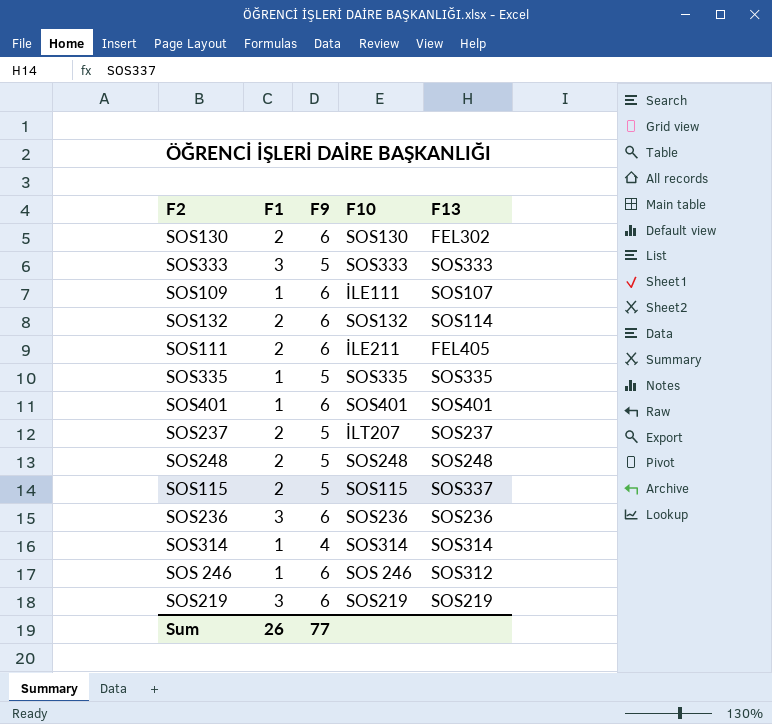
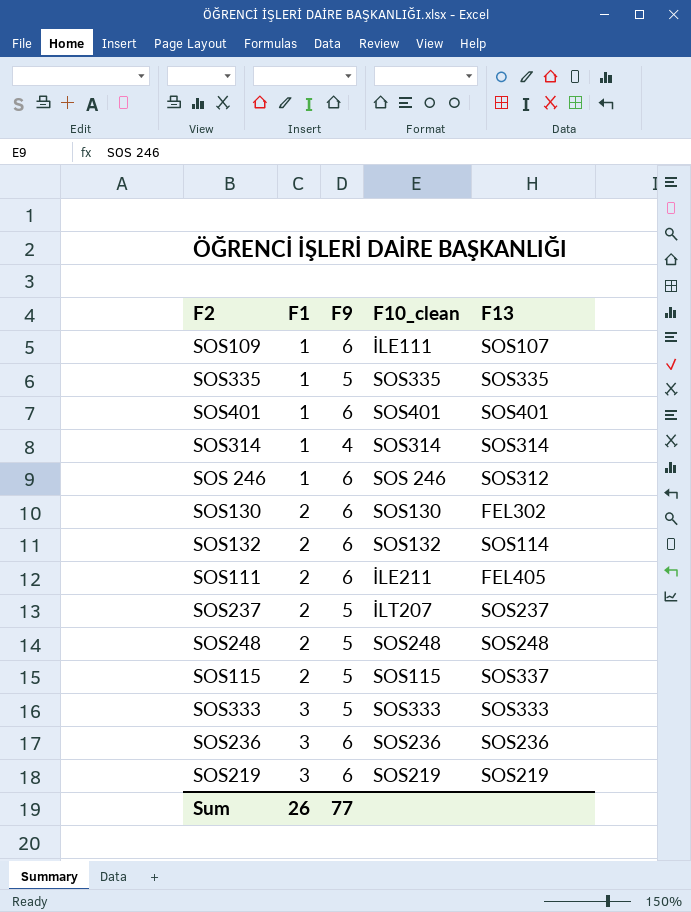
row order: none -> F1 ascending
column name: F10 -> F10_clean

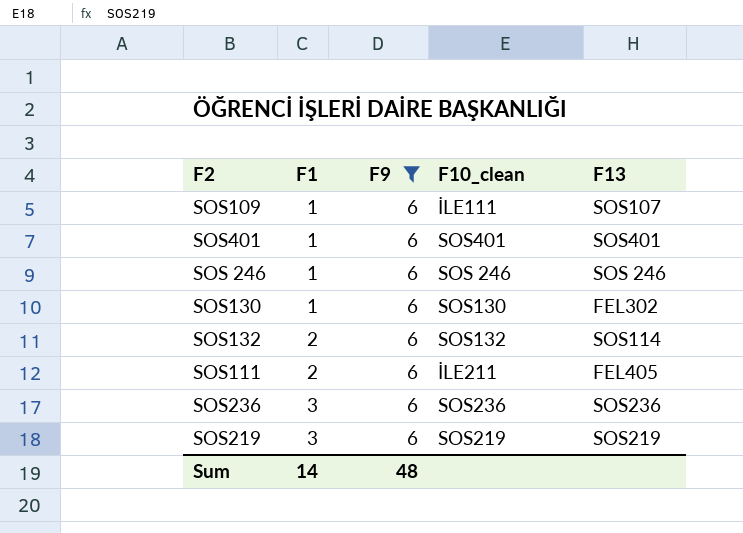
filter: none -> F9 = 6
SOS 246 | F13: SOS312 -> SOS 246
SOS130 | F1: 2 -> 1
Sum | F1: 26 -> 14
Sum | F9: 77 -> 48

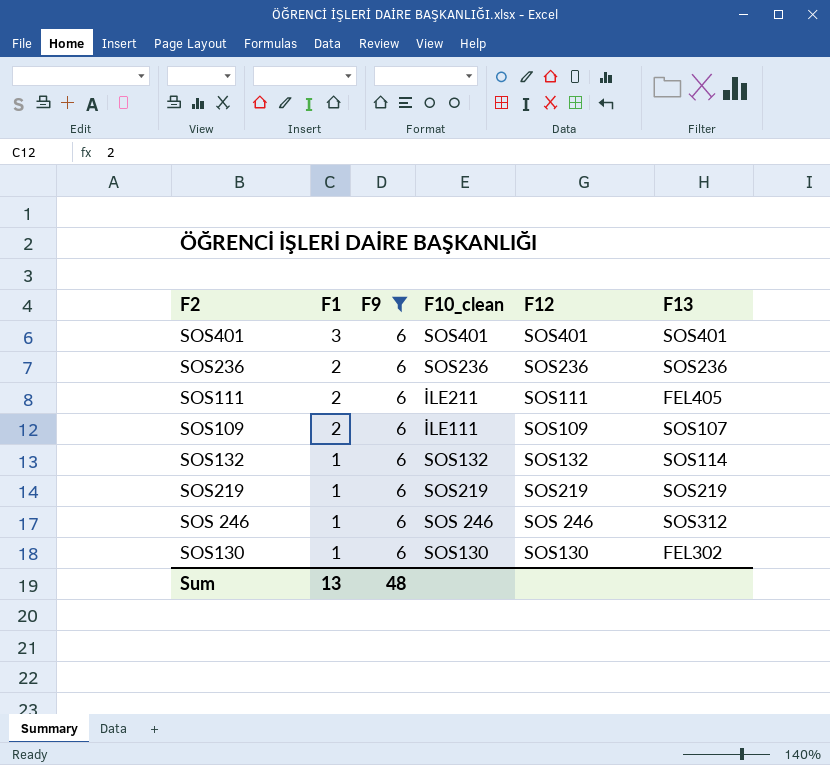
row order: F1 ascending -> F1 descending
column F12 | position: none -> 5
SOS401 | F1: 1 -> 3
SOS236 | F1: 3 -> 2
SOS109 | F1: 1 -> 2
SOS132 | F1: 2 -> 1
SOS219 | F1: 3 -> 1
SOS 246 | F13: SOS 246 -> SOS312
Sum | F1: 14 -> 13

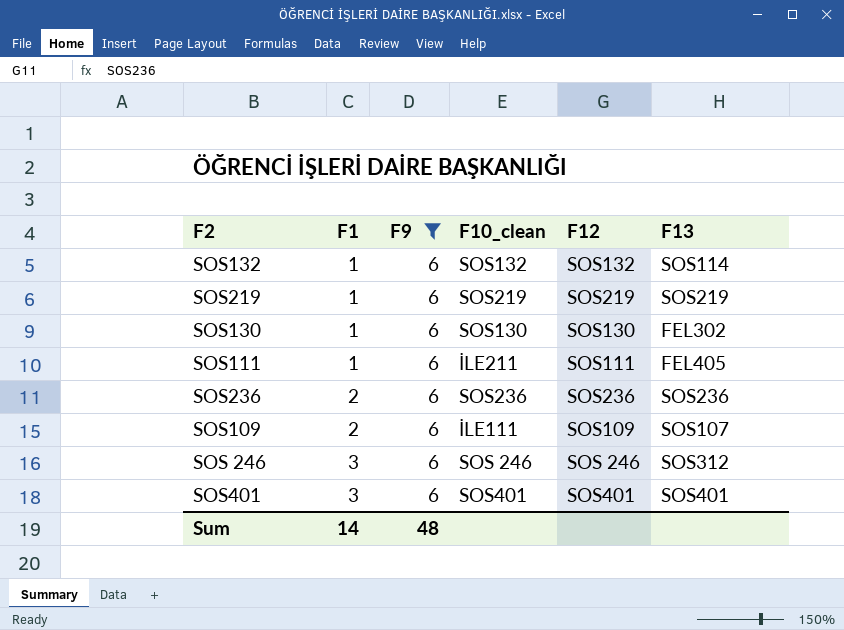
row order: F1 descending -> F1 ascending
SOS111 | F1: 2 -> 1
SOS 246 | F1: 1 -> 3
Sum | F1: 13 -> 14

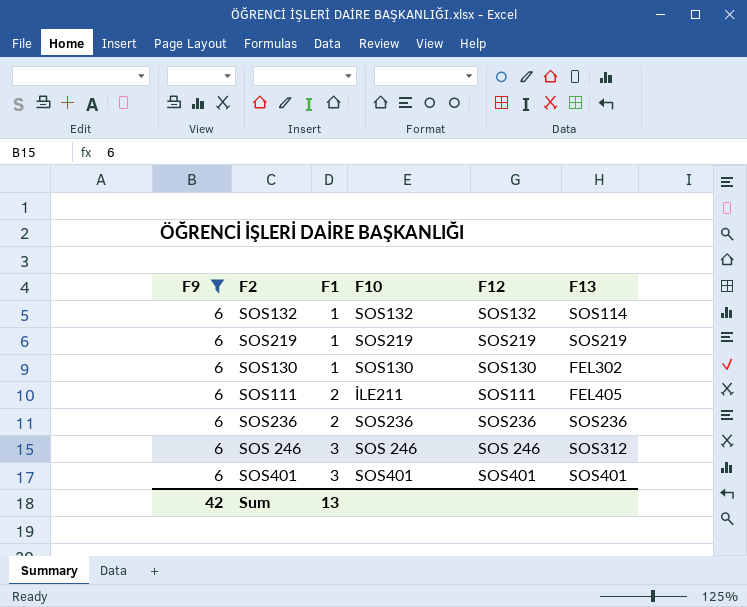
column F9 | position: 3 -> 1
column name: F10_clean -> F10
row SOS109: 2 | 6 | İLE111 | SOS109 | SOS107 -> none
SOS111 | F1: 1 -> 2
Sum | F9: 48 -> 42
Sum | F1: 14 -> 13

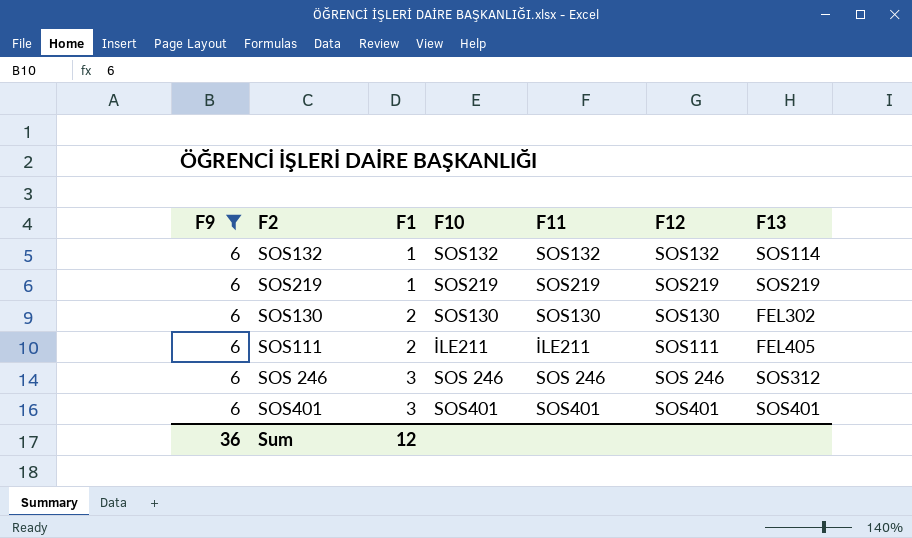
column F11 | position: none -> 5
row SOS236: 6 | 2 | SOS236 | SOS236 | SOS236 -> none
SOS130 | F1: 1 -> 2
Sum | F9: 42 -> 36
Sum | F1: 13 -> 12

